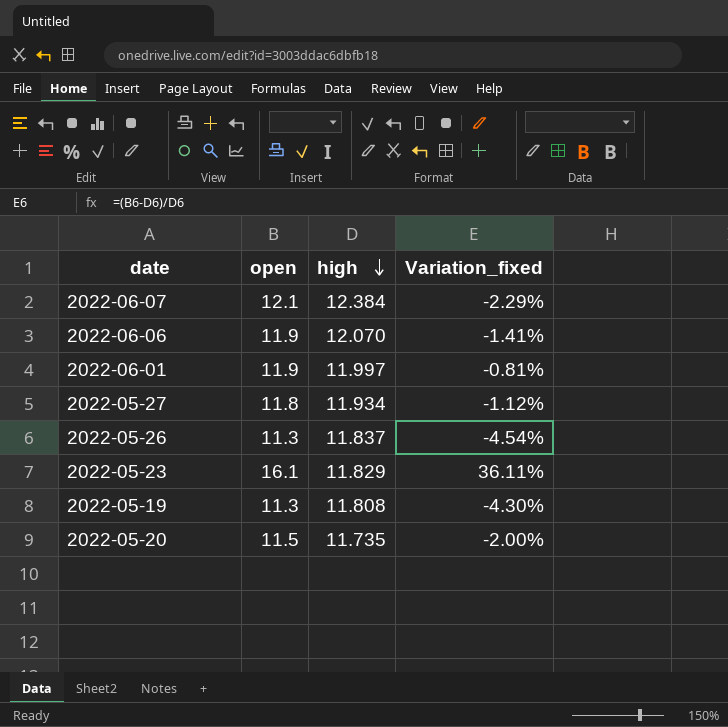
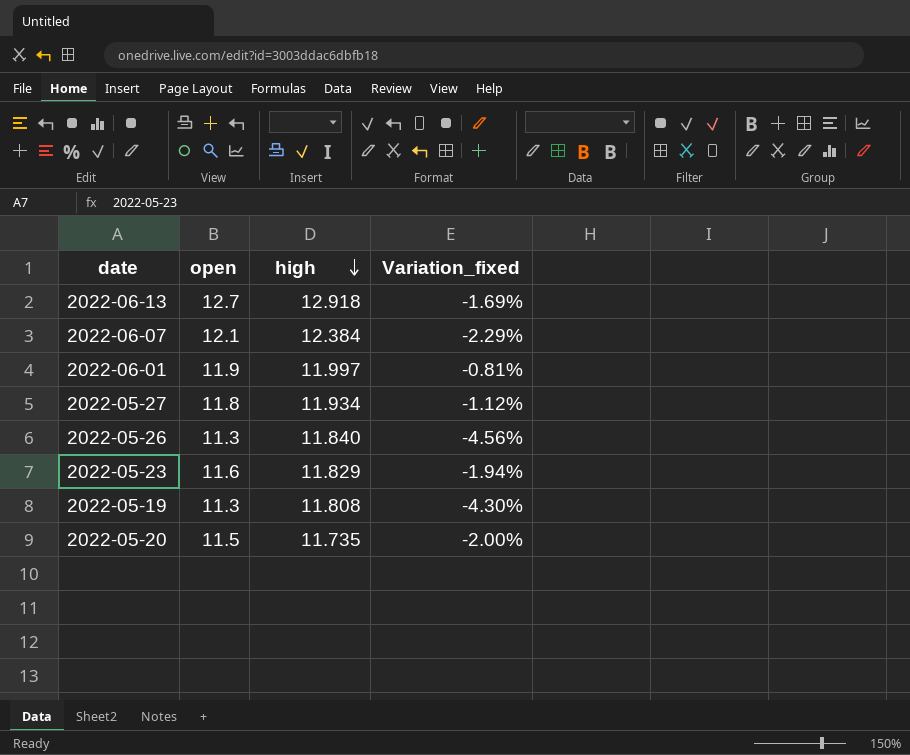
row 2022-06-06: 11.9 | 12.070 | -1.41% -> none
row 2022-06-13: none -> 12.7 | 12.918 | -1.69%
2022-05-26 | high: 11.837 -> 11.840
2022-05-26 | Variation_fixed: -4.54% -> -4.56%
2022-05-23 | open: 16.1 -> 11.6
2022-05-23 | Variation_fixed: 36.11% -> -1.94%

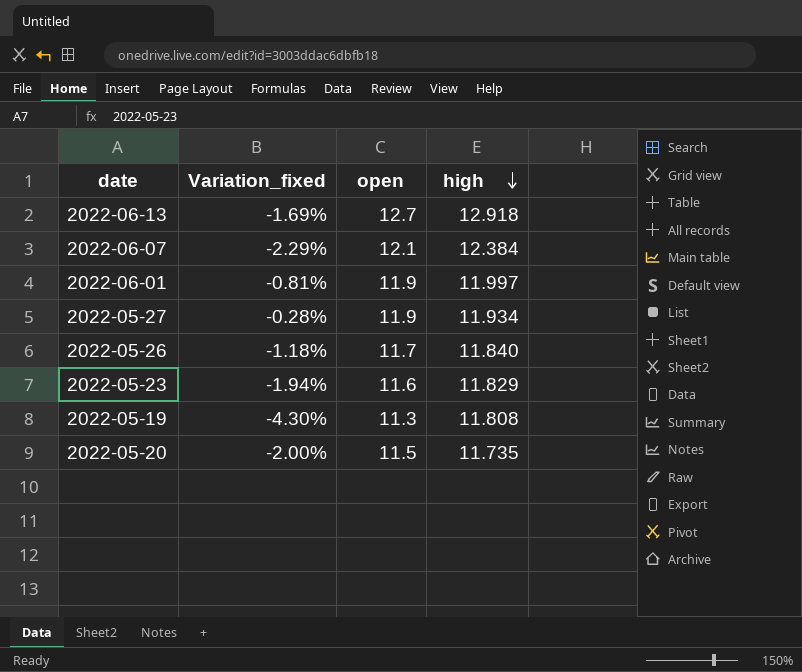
column Variation_fixed | position: 4 -> 2
2022-05-27 | Variation_fixed: -1.12% -> -0.28%
2022-05-27 | open: 11.8 -> 11.9
2022-05-26 | Variation_fixed: -4.56% -> -1.18%
2022-05-26 | open: 11.3 -> 11.7

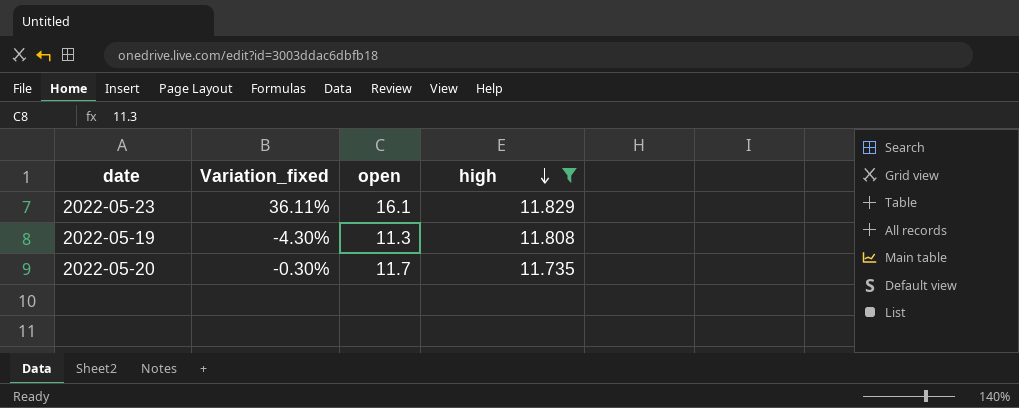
filter: none -> high <= 11.829
2022-05-23 | Variation_fixed: -1.94% -> 36.11%
2022-05-23 | open: 11.6 -> 16.1
2022-05-20 | Variation_fixed: -2.00% -> -0.30%
2022-05-20 | open: 11.5 -> 11.7

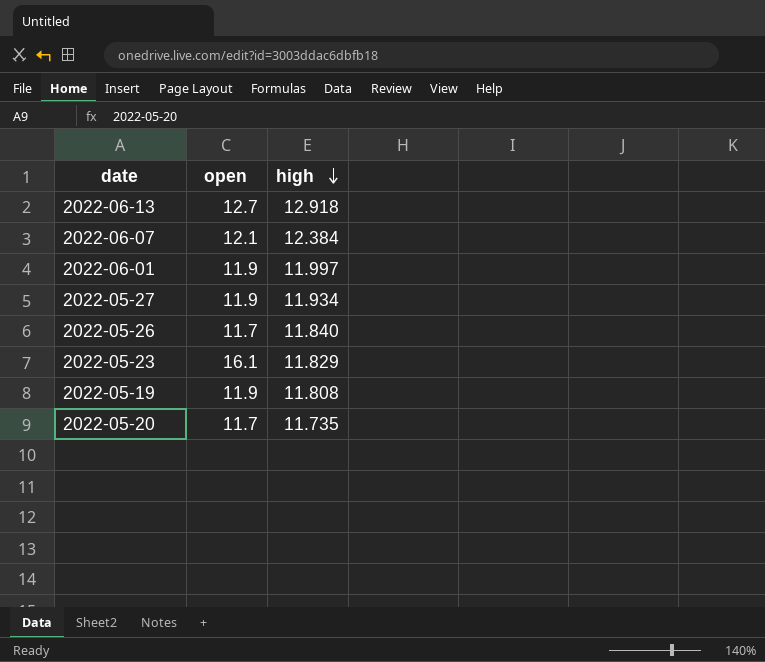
filter: high <= 11.829 -> none
column Variation_fixed | formula: ([open] - [high]) / [high] -> none
2022-05-19 | open: 11.3 -> 11.9

